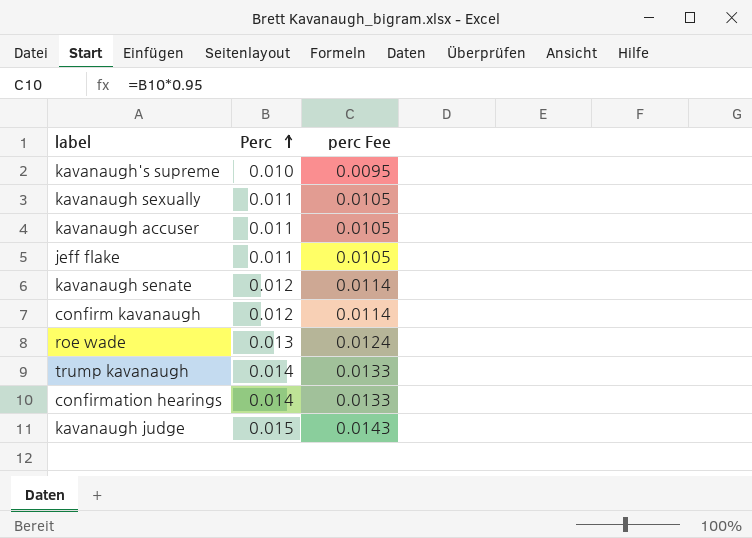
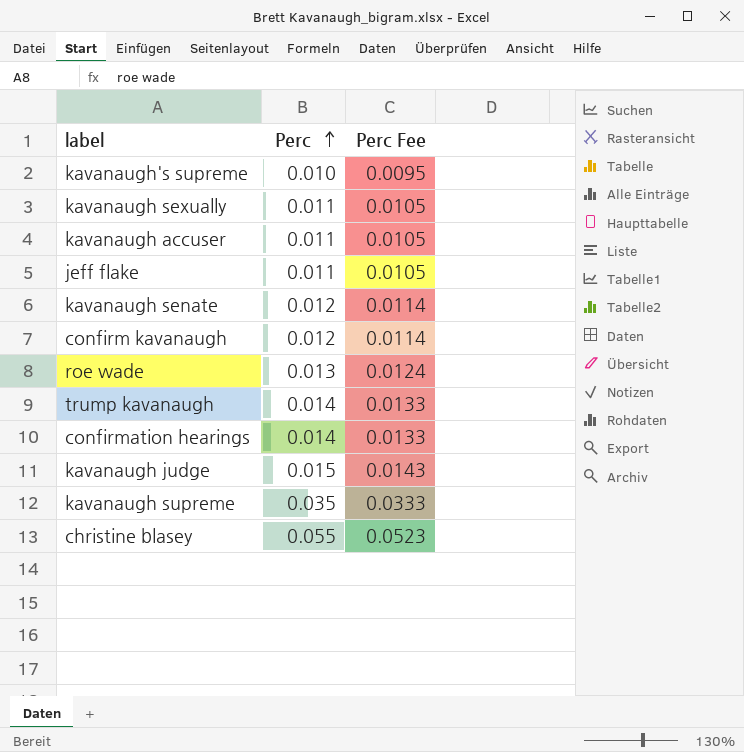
column name: perc Fee -> Perc Fee
row kavanaugh supreme: none -> 0.035 | 0.0333
row christine blasey: none -> 0.055 | 0.0523

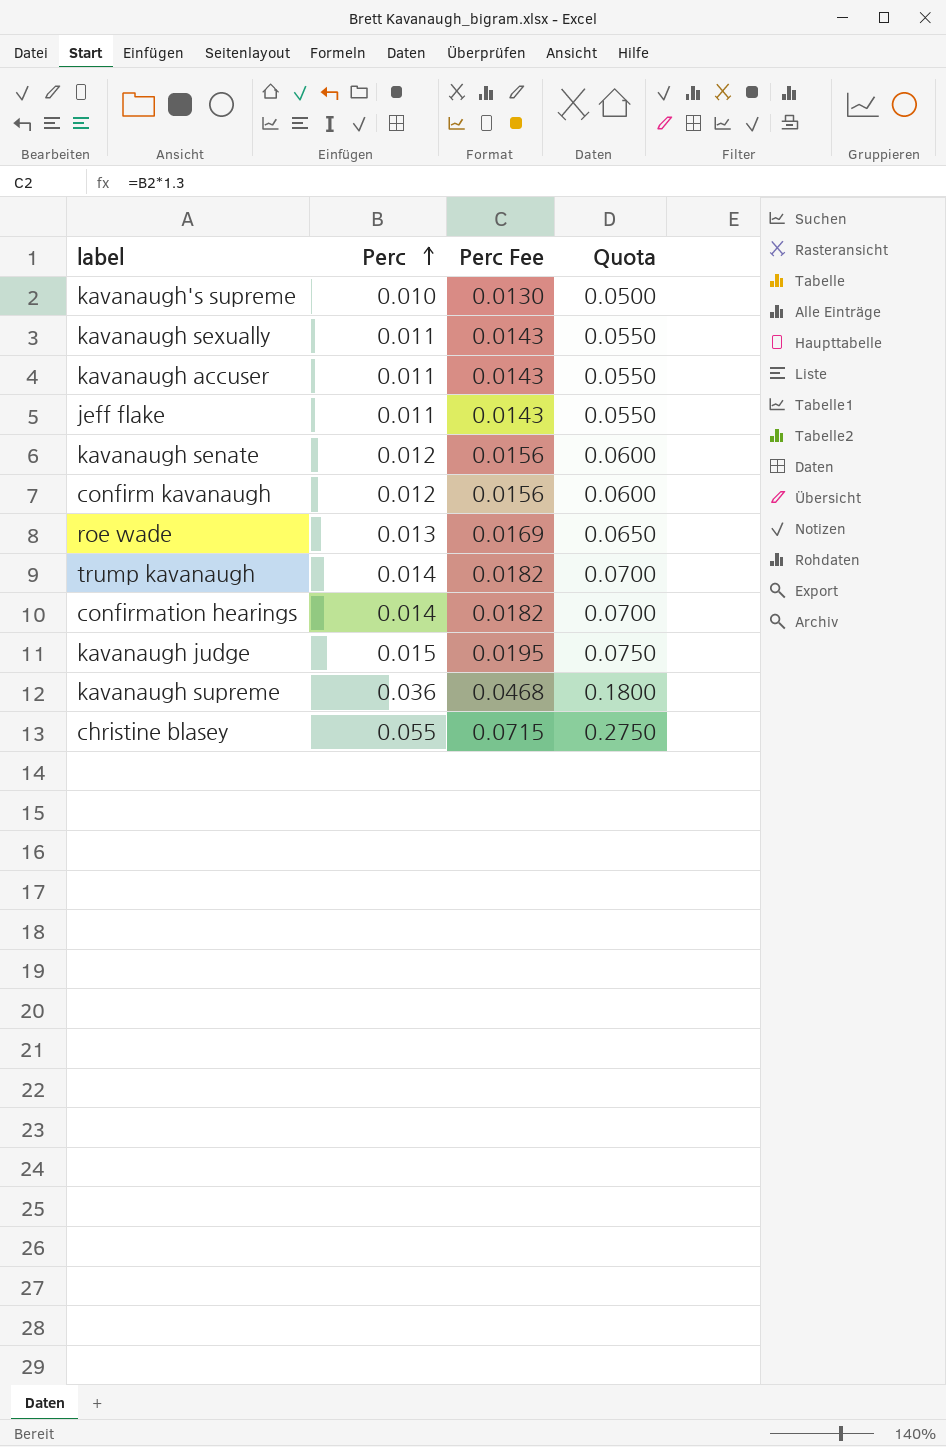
column Perc Fee | formula: [Perc] * 0.95 -> [Perc] * 1.3
column Quota | formula: none -> [Perc] * 5
kavanaugh supreme | Perc: 0.035 -> 0.036

